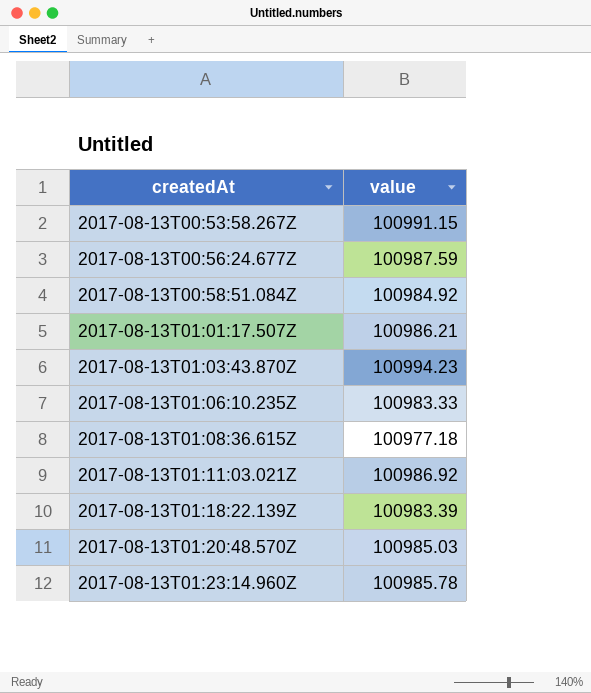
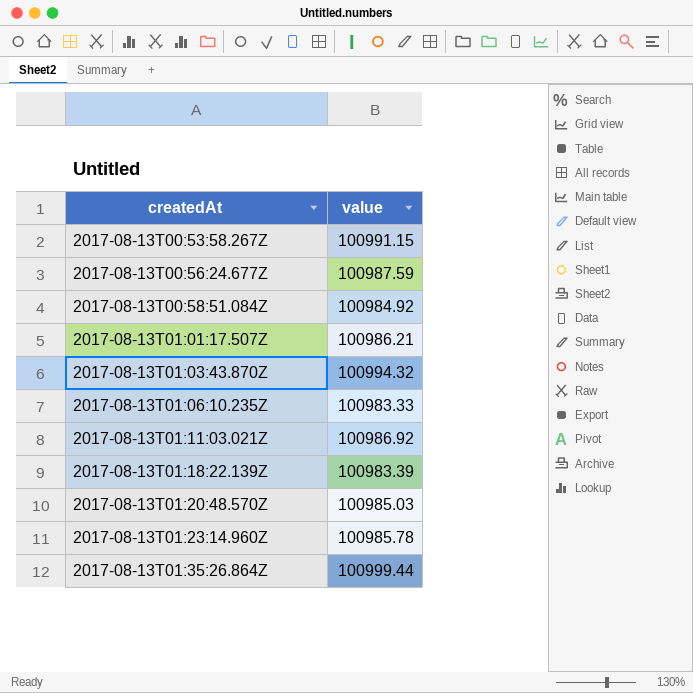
row 2017-08-13T01:08:36.615Z: 100977.18 -> none
2017-08-13T01:03:43.870Z | value: 100994.23 -> 100994.32
row 2017-08-13T01:35:26.864Z: none -> 100999.44

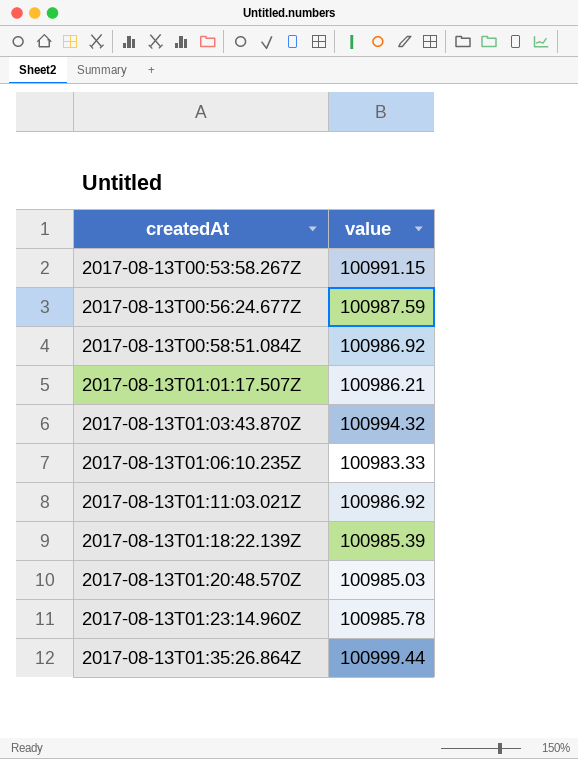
2017-08-13T00:58:51.084Z | value: 100984.92 -> 100986.92
2017-08-13T01:18:22.139Z | value: 100983.39 -> 100985.39

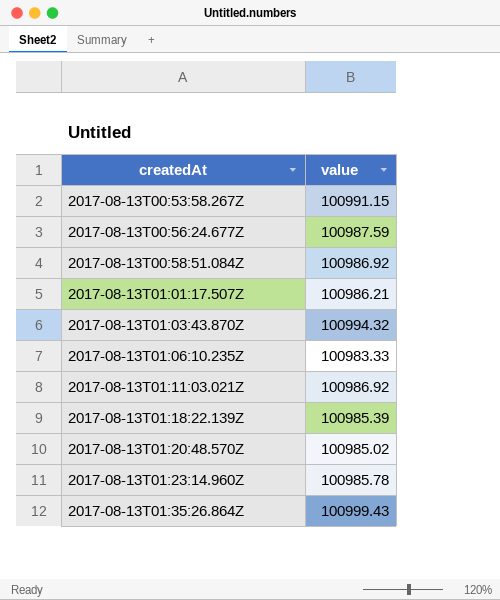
2017-08-13T01:20:48.570Z | value: 100985.03 -> 100985.02
2017-08-13T01:35:26.864Z | value: 100999.44 -> 100999.43

